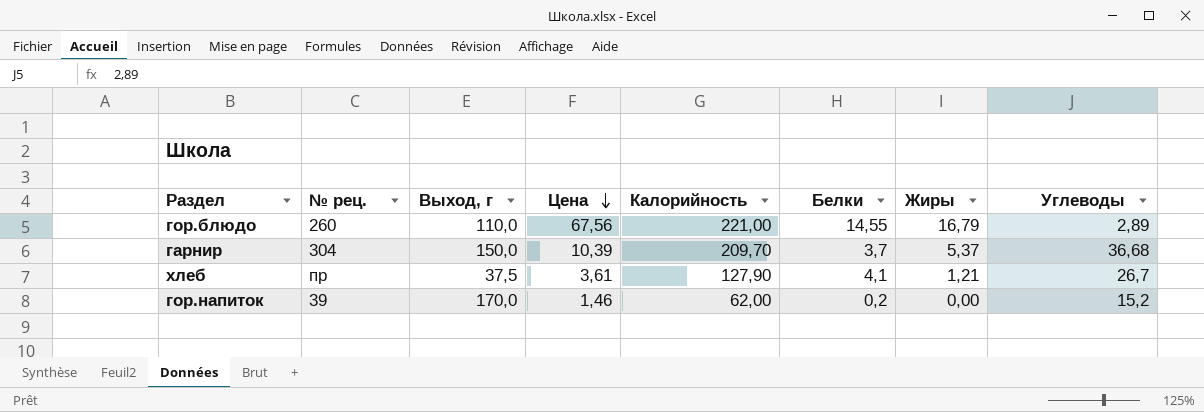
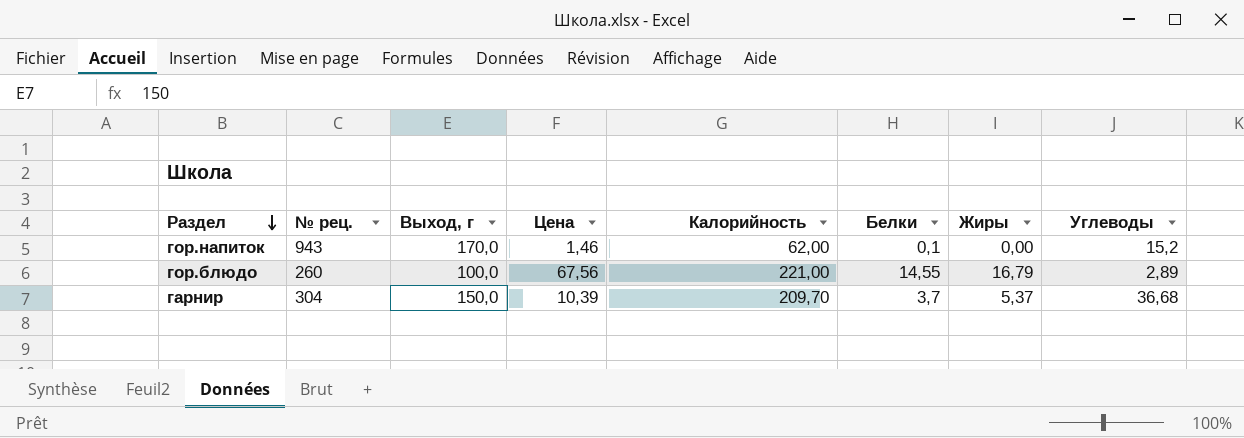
row order: Цена descending -> Раздел descending
row хлеб: пр | 37,5 | 3,61 | 127,90 | 4,1 | 1,21 | 26,7 -> none
гор.напиток | № рец.: 39 -> 943
гор.напиток | Белки: 0,2 -> 0,1
гор.блюдо | Выход, г: 110,0 -> 100,0

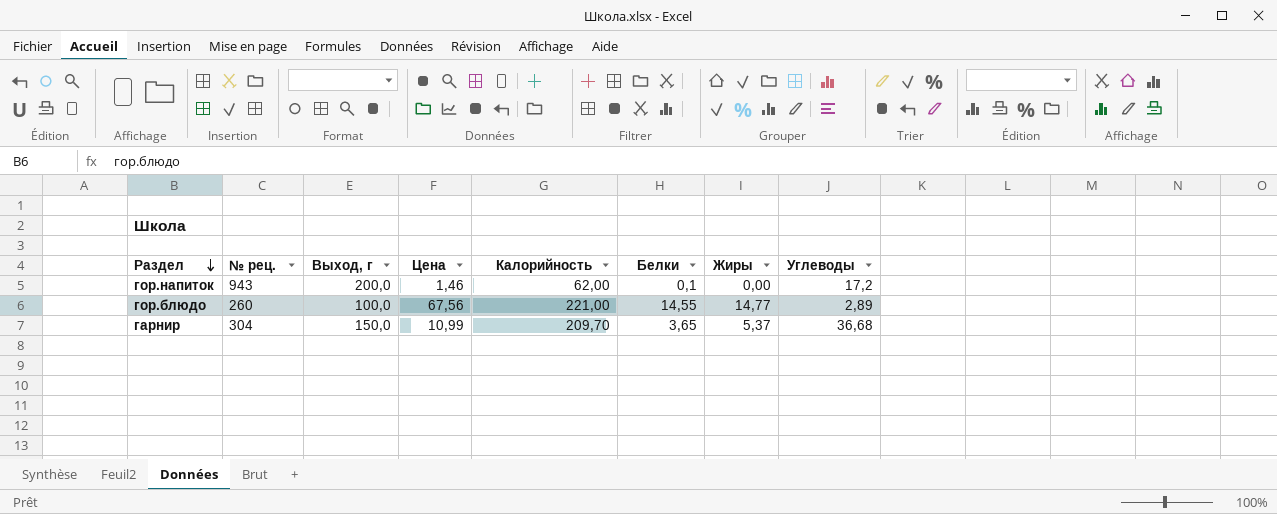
гор.напиток | Выход, г: 170,0 -> 200,0
гор.напиток | Углеводы: 15,2 -> 17,2
гор.блюдо | Жиры: 16,79 -> 14,77
гарнир | Цена: 10,39 -> 10,99
гарнир | Белки: 3,7 -> 3,65

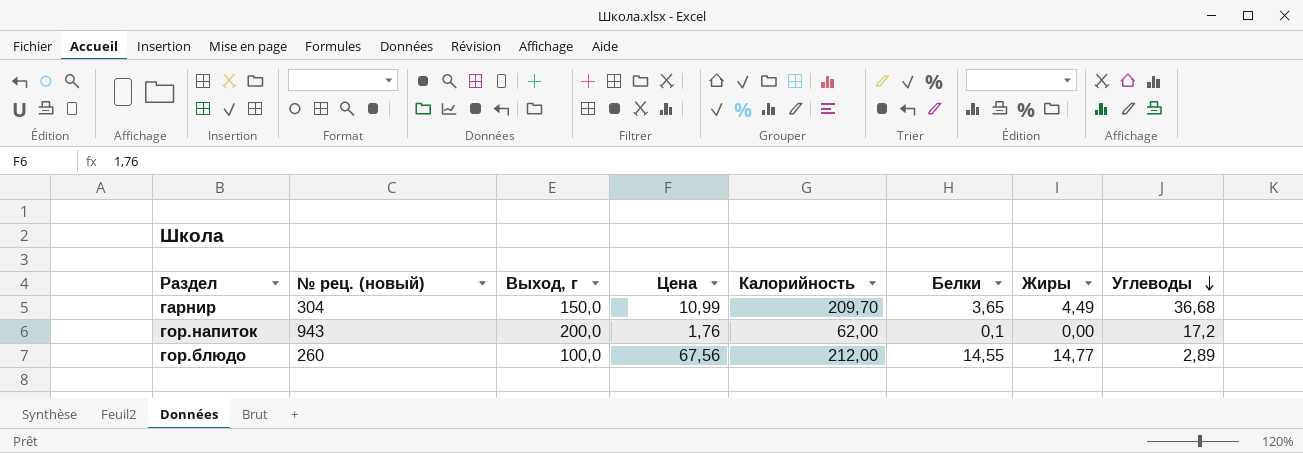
row order: Раздел descending -> Углеводы descending
column name: № рец. -> № рец. (новый)
гарнир | Жиры: 5,37 -> 4,49
гор.напиток | Цена: 1,46 -> 1,76
гор.блюдо | Калорийность: 221,00 -> 212,00

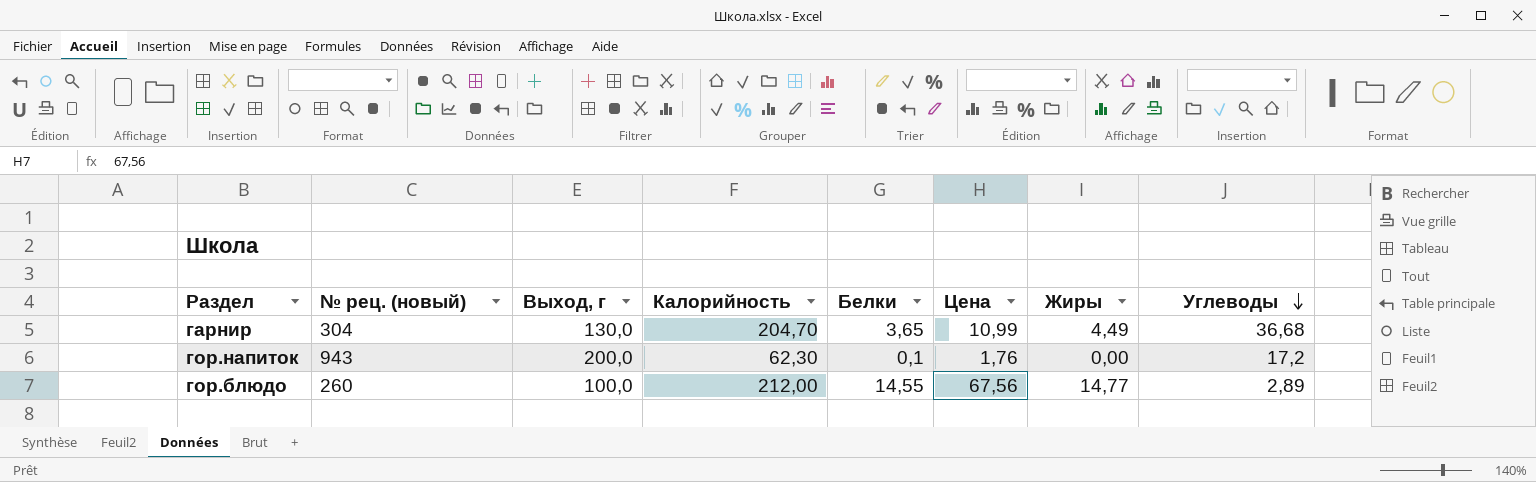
column Цена | position: 4 -> 6
гарнир | Выход, г: 150,0 -> 130,0
гарнир | Калорийность: 209,70 -> 204,70
гор.напиток | Калорийность: 62,00 -> 62,30

